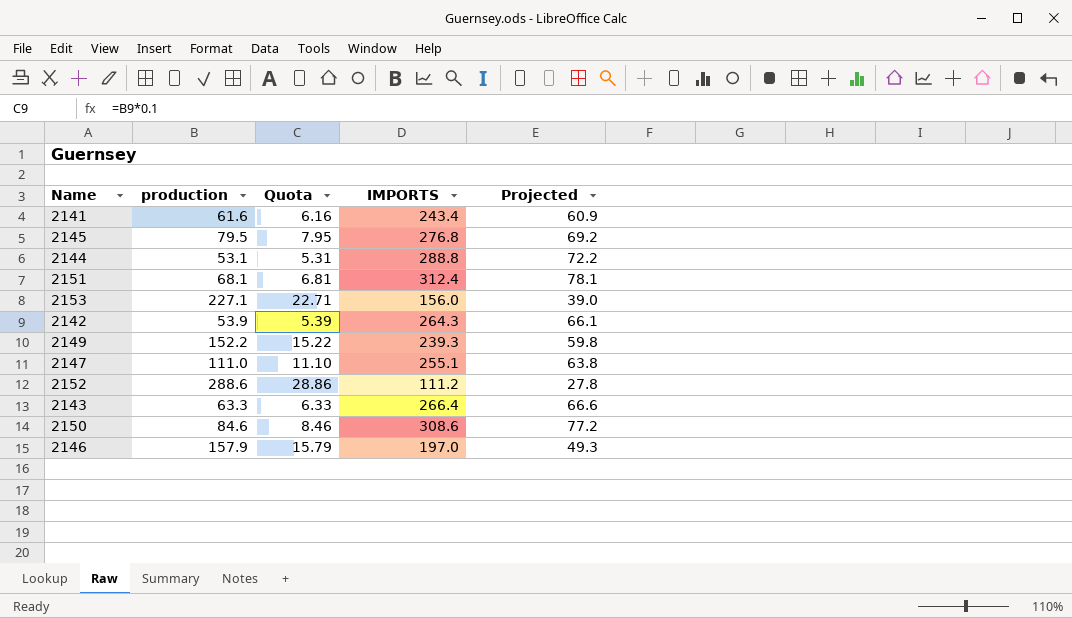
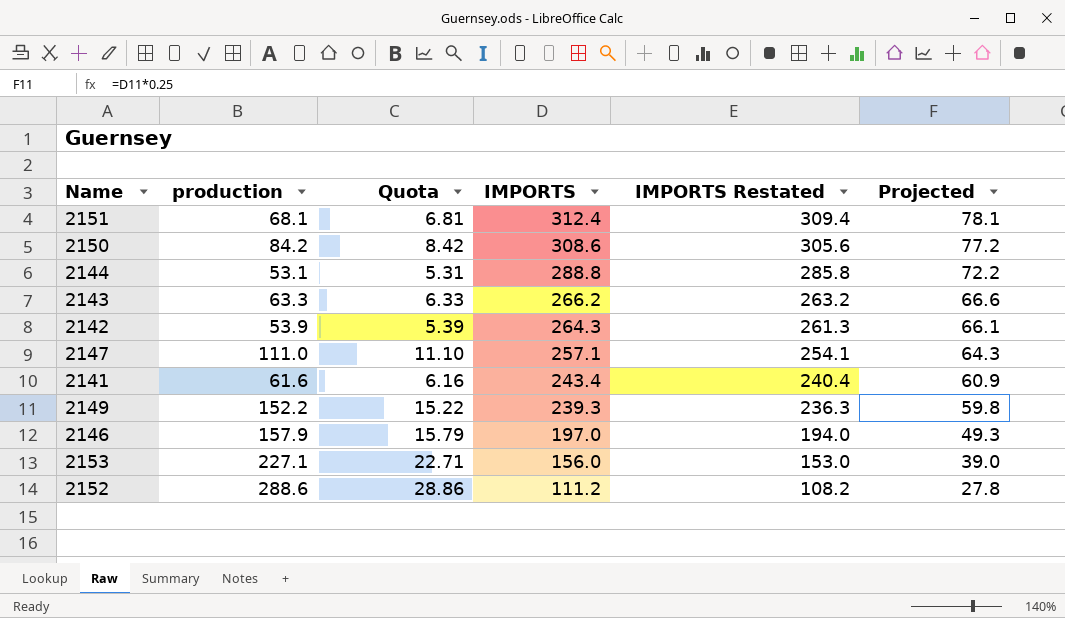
row order: none -> IMPORTS descending
column IMPORTS Restated | formula: none -> [IMPORTS] - 3
row 2145: 79.5 | 7.95 | 276.8 | 69.2 -> none
2150 | production: 84.6 -> 84.2
2150 | Quota: 8.46 -> 8.42
2143 | IMPORTS: 266.4 -> 266.2
2147 | IMPORTS: 255.1 -> 257.1
2147 | Projected: 63.8 -> 64.3

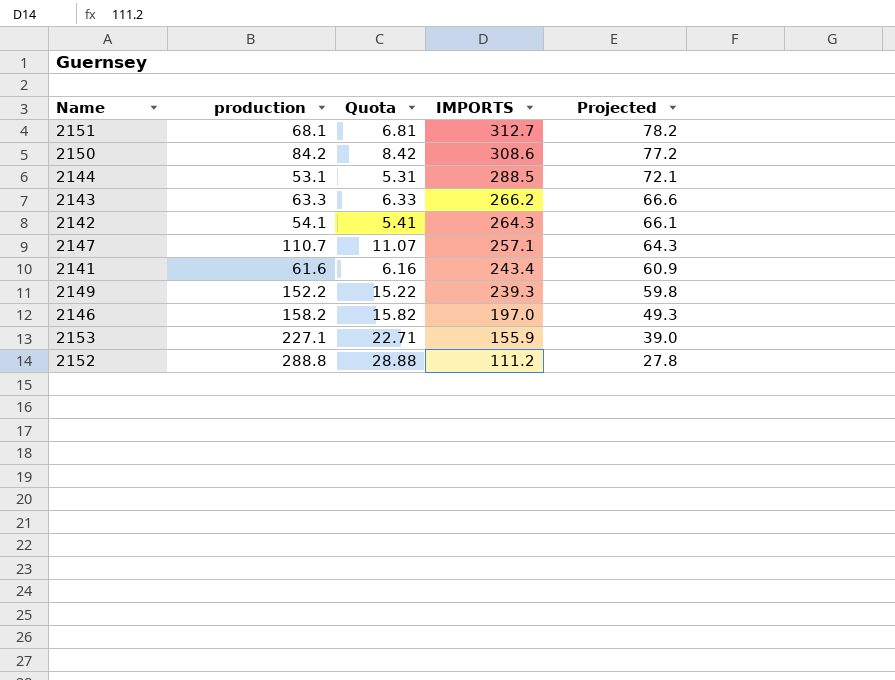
column IMPORTS Restated | formula: [IMPORTS] - 3 -> none
2151 | IMPORTS: 312.4 -> 312.7
2151 | Projected: 78.1 -> 78.2
2144 | IMPORTS: 288.8 -> 288.5
2144 | Projected: 72.2 -> 72.1
2142 | production: 53.9 -> 54.1
2142 | Quota: 5.39 -> 5.41
2147 | production: 111.0 -> 110.7
2147 | Quota: 11.10 -> 11.07
2146 | production: 157.9 -> 158.2
2146 | Quota: 15.79 -> 15.82
2153 | IMPORTS: 156.0 -> 155.9
2152 | production: 288.6 -> 288.8
2152 | Quota: 28.86 -> 28.88

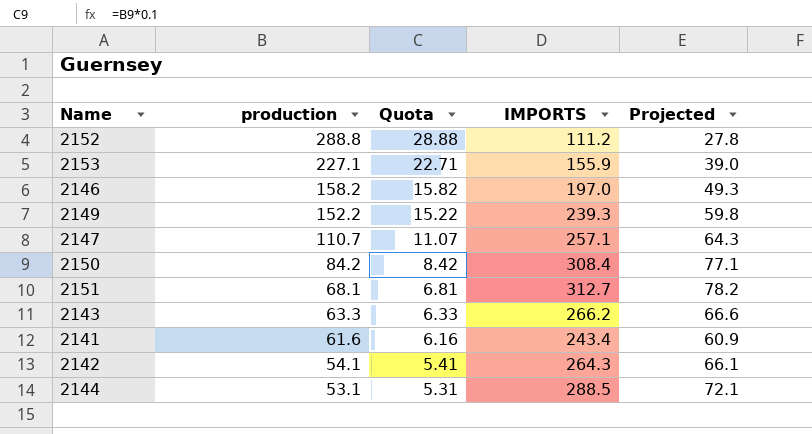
row order: IMPORTS descending -> production descending
2150 | IMPORTS: 308.6 -> 308.4
2150 | Projected: 77.2 -> 77.1

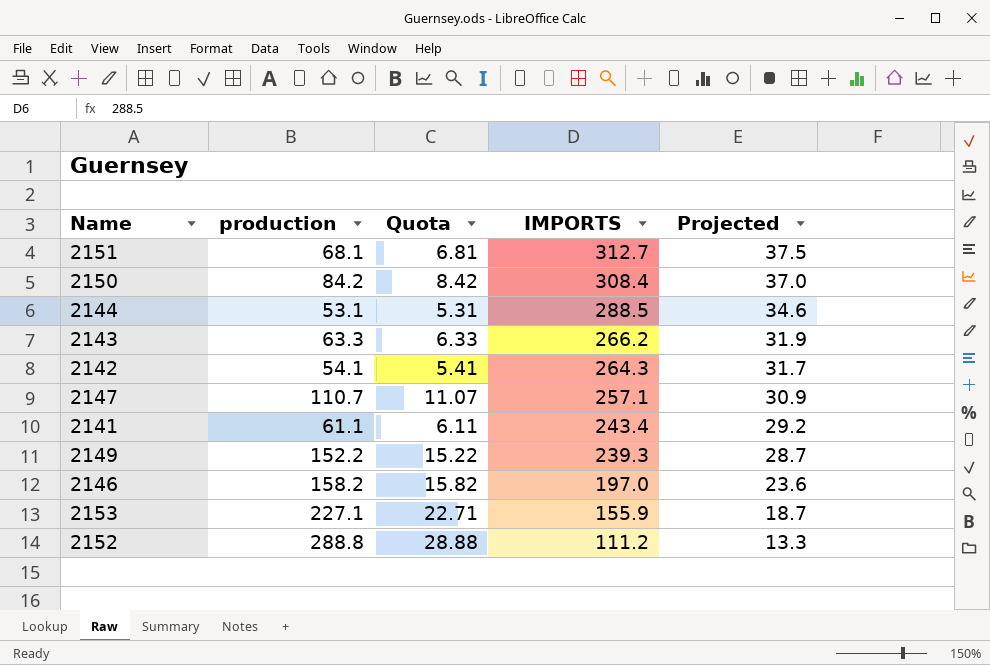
row order: production descending -> IMPORTS descending
column Projected | formula: [IMPORTS] * 0.25 -> [IMPORTS] * 0.12
2141 | production: 61.6 -> 61.1
2141 | Quota: 6.16 -> 6.11

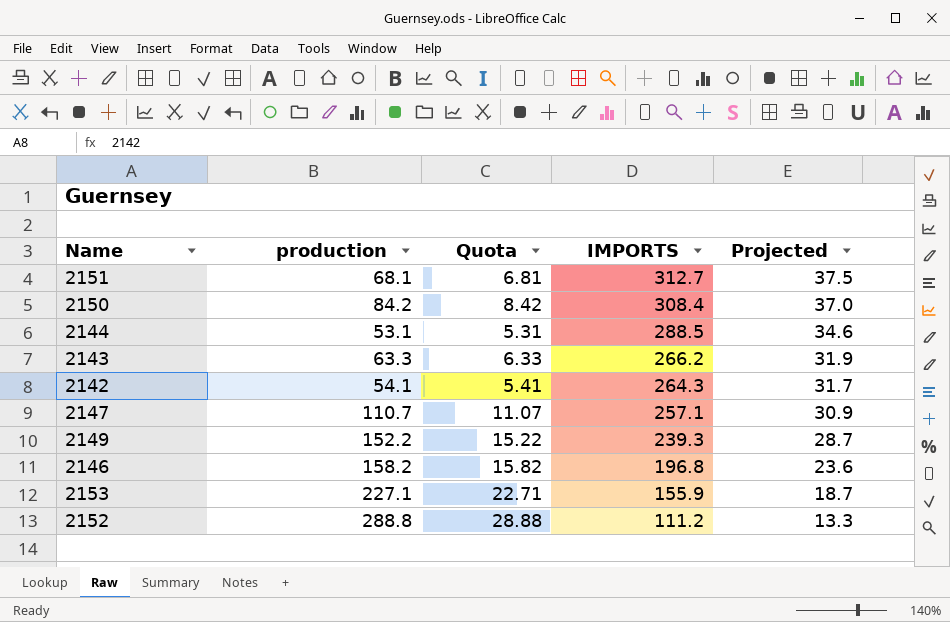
row 2141: 61.1 | 6.11 | 243.4 | 29.2 -> none
2146 | IMPORTS: 197.0 -> 196.8

